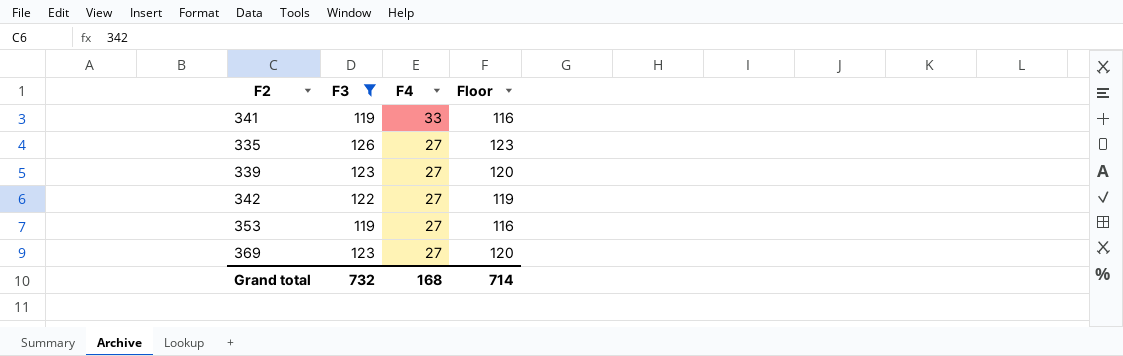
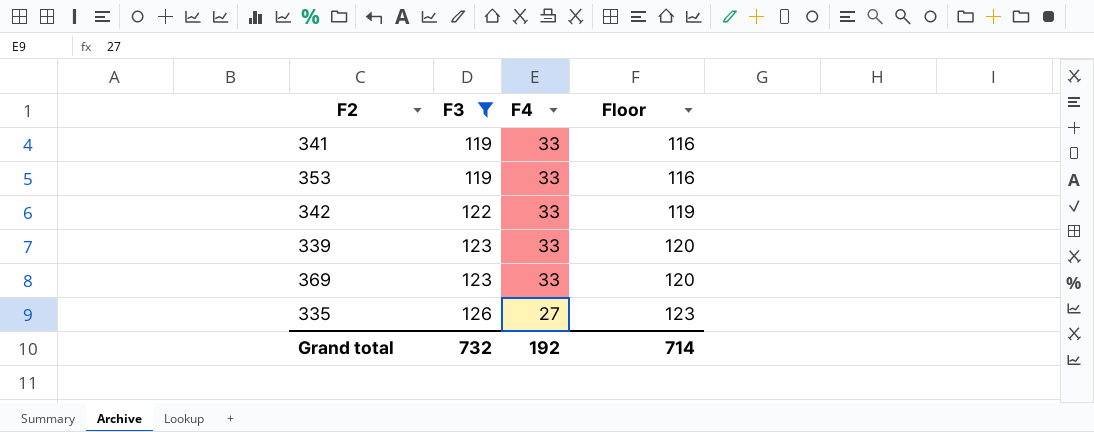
row order: F4 descending -> F3 ascending
353 | F4: 27 -> 33
342 | F4: 27 -> 33
339 | F4: 27 -> 33
369 | F4: 27 -> 33
Grand total | F4: 168 -> 192

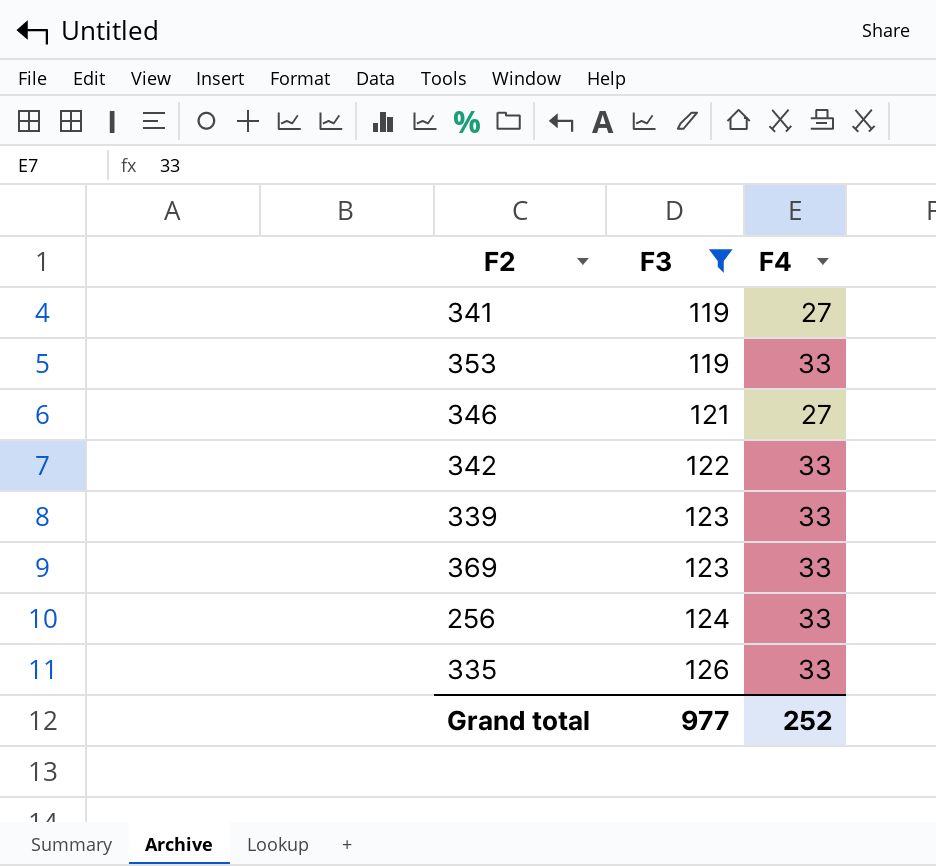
column Floor | formula: [F3] - 3 -> none
341 | F4: 33 -> 27
row 346: none -> 121 | 27
row 256: none -> 124 | 33
335 | F4: 27 -> 33
Grand total | F3: 732 -> 977
Grand total | F4: 192 -> 252

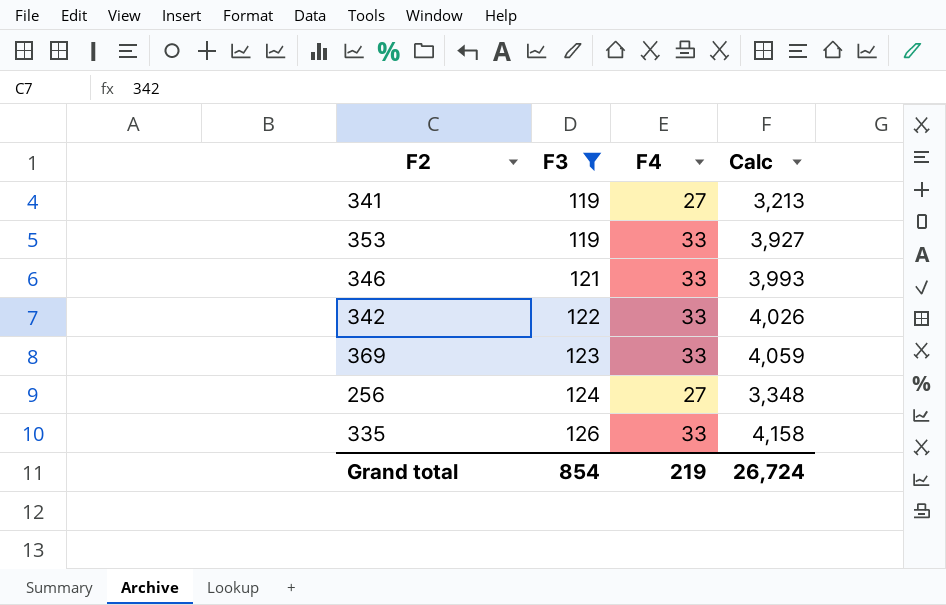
column Calc | formula: none -> [F3] * [F4]
row 339: 123 | 33 -> none
346 | F4: 27 -> 33
256 | F4: 33 -> 27
Grand total | F3: 977 -> 854
Grand total | F4: 252 -> 219

